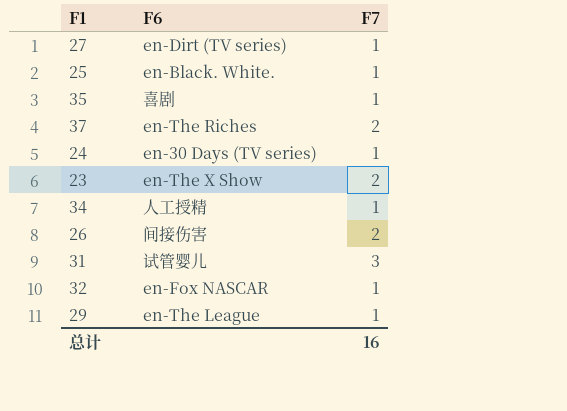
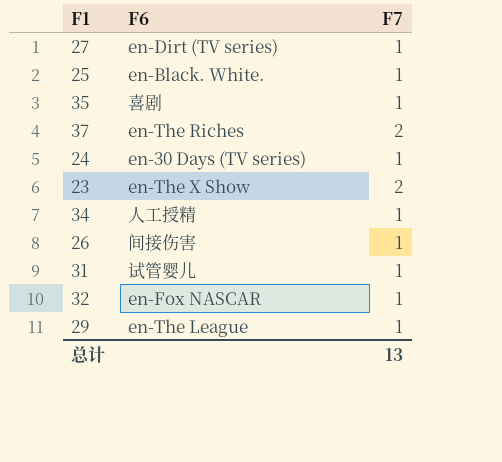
26 | F7: 2 -> 1
31 | F7: 3 -> 1
总计 | F7: 16 -> 13

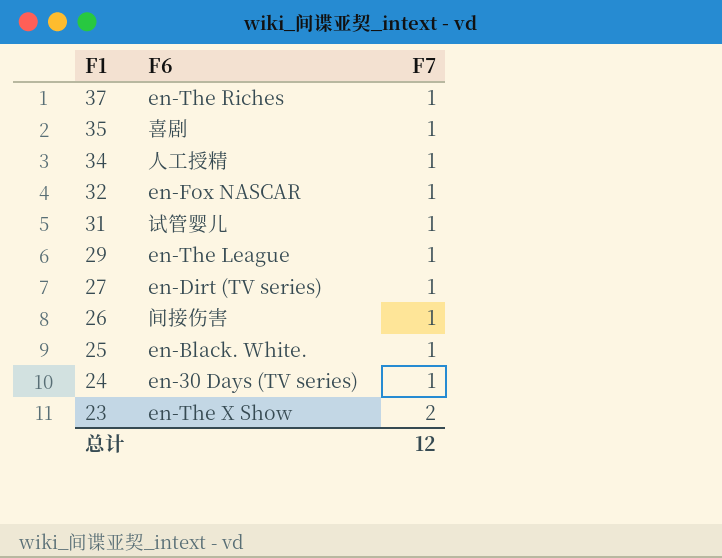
row order: none -> F1 descending
37 | F7: 2 -> 1
总计 | F7: 13 -> 12

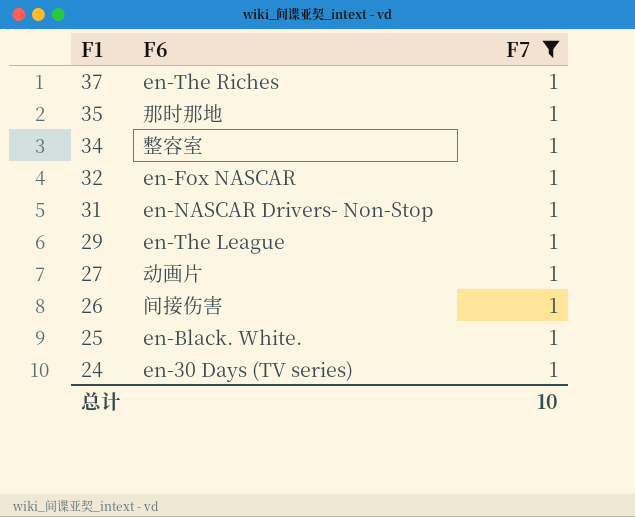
filter: none -> F7 = 1
35 | F6: 喜剧 -> 那时那地
34 | F6: 人工授精 -> 整容室
31 | F6: 试管婴儿 -> en-NASCAR Drivers- Non-Stop
27 | F6: en-Dirt (TV series) -> 动画片
总计 | F7: 12 -> 10

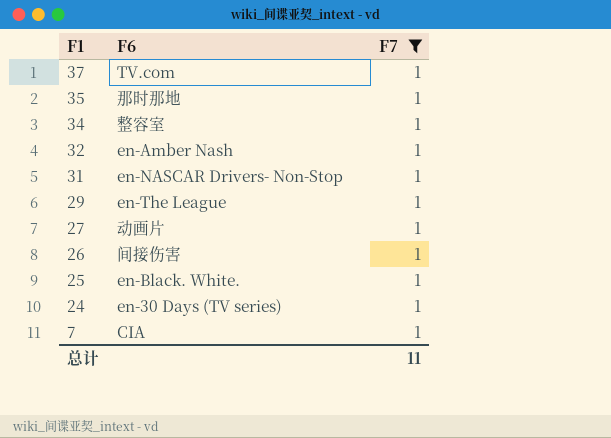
37 | F6: en-The Riches -> TV.com
32 | F6: en-Fox NASCAR -> en-Amber Nash
row 7: none -> CIA | 1
总计 | F7: 10 -> 11

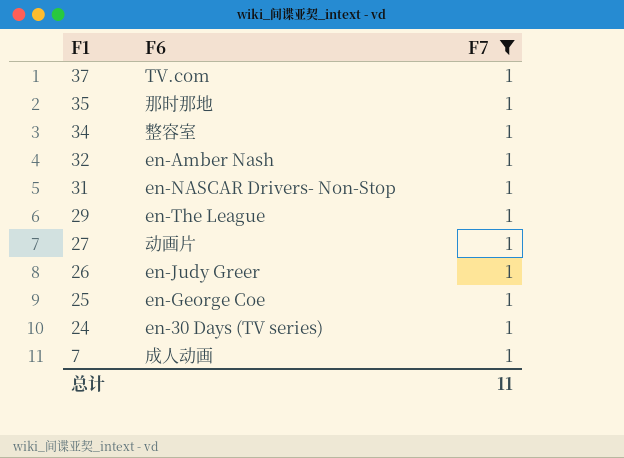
26 | F6: 间接伤害 -> en-Judy Greer
25 | F6: en-Black. White. -> en-George Coe
7 | F6: CIA -> 成人动画

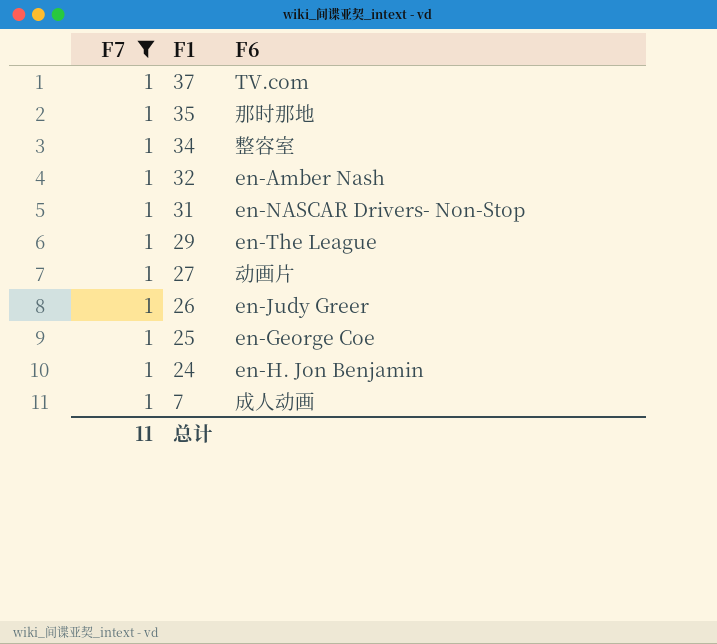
column F7 | position: 3 -> 1
24 | F6: en-30 Days (TV series) -> en-H. Jon Benjamin

